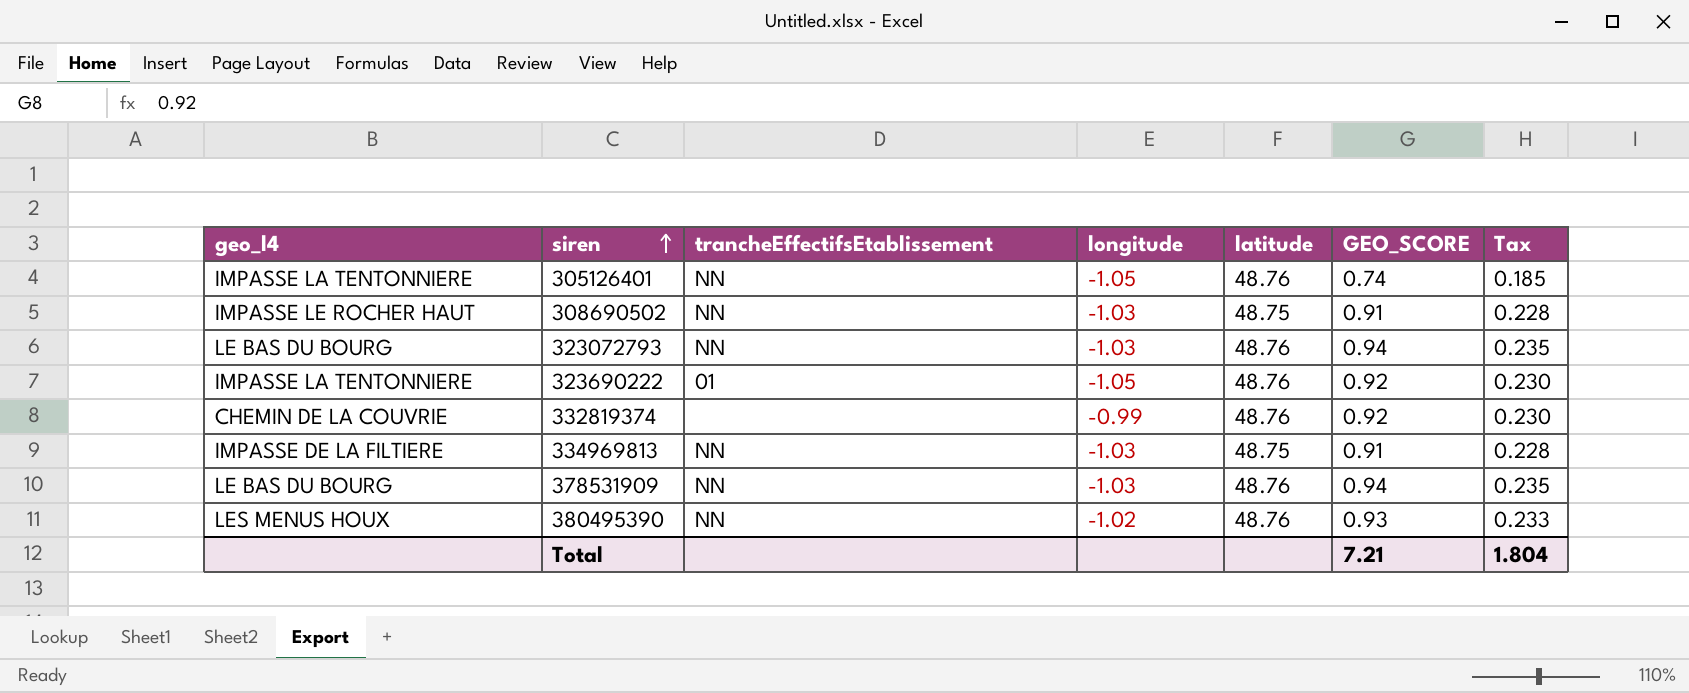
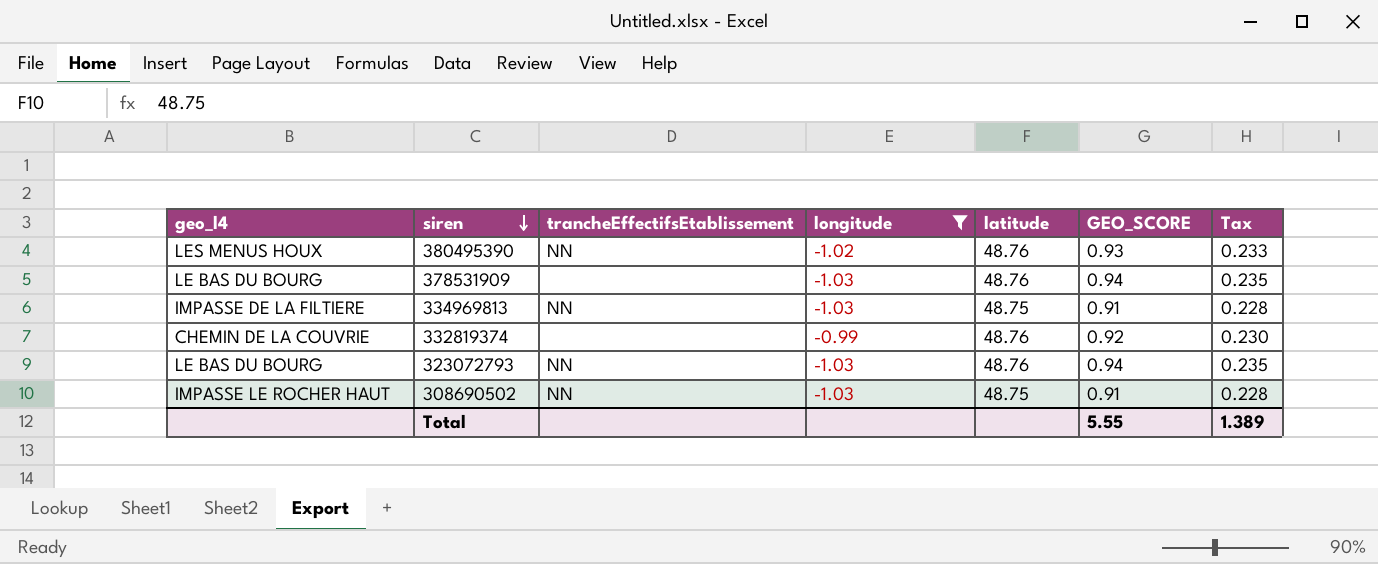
filter: none -> longitude != -1.05
row order: siren ascending -> siren descending
378531909 | trancheEffectifsEtablissement: NN -> none
Total | GEO_SCORE: 7.21 -> 5.55
Total | Tax: 1.804 -> 1.389

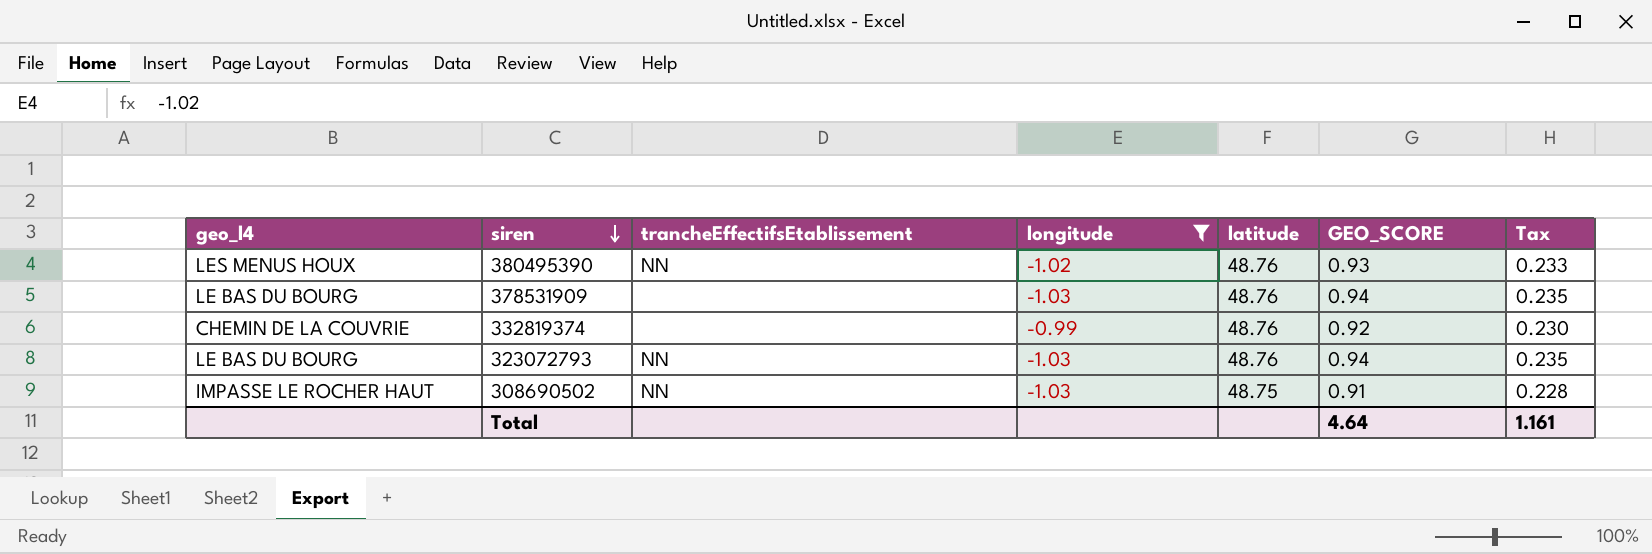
row 334969813: IMPASSE DE LA FILTIERE | NN | -1.03 | 48.75 | 0.91 | 0.228 -> none
Total | GEO_SCORE: 5.55 -> 4.64
Total | Tax: 1.389 -> 1.161

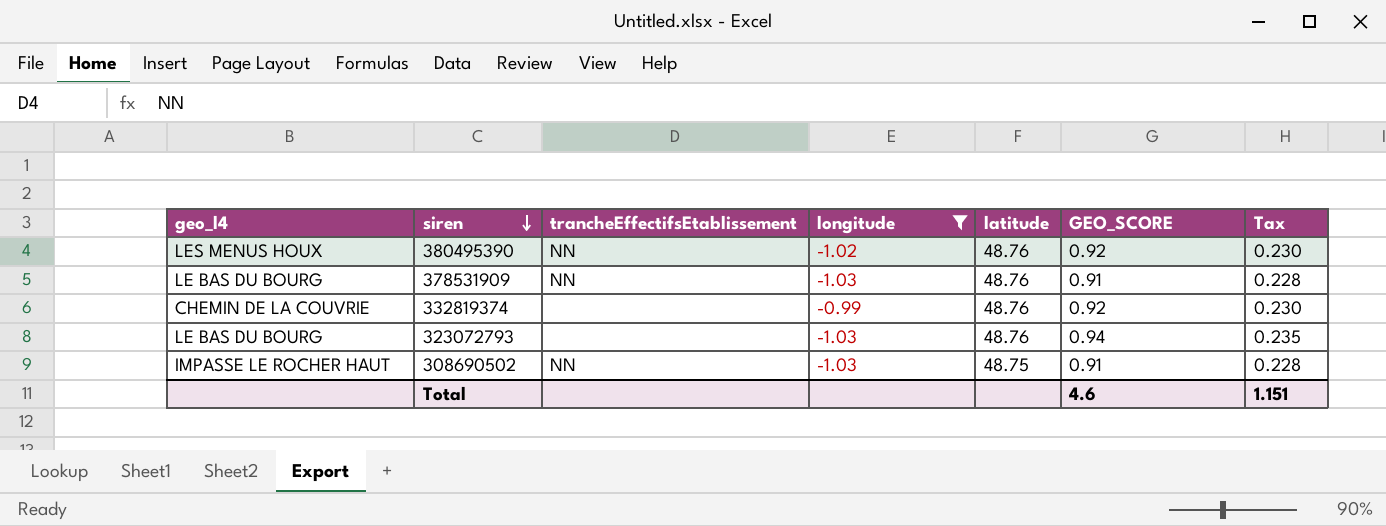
380495390 | GEO_SCORE: 0.93 -> 0.92
380495390 | Tax: 0.233 -> 0.230
378531909 | trancheEffectifsEtablissement: none -> NN
378531909 | GEO_SCORE: 0.94 -> 0.91
378531909 | Tax: 0.235 -> 0.228
323072793 | trancheEffectifsEtablissement: NN -> none
Total | GEO_SCORE: 4.64 -> 4.6
Total | Tax: 1.161 -> 1.151

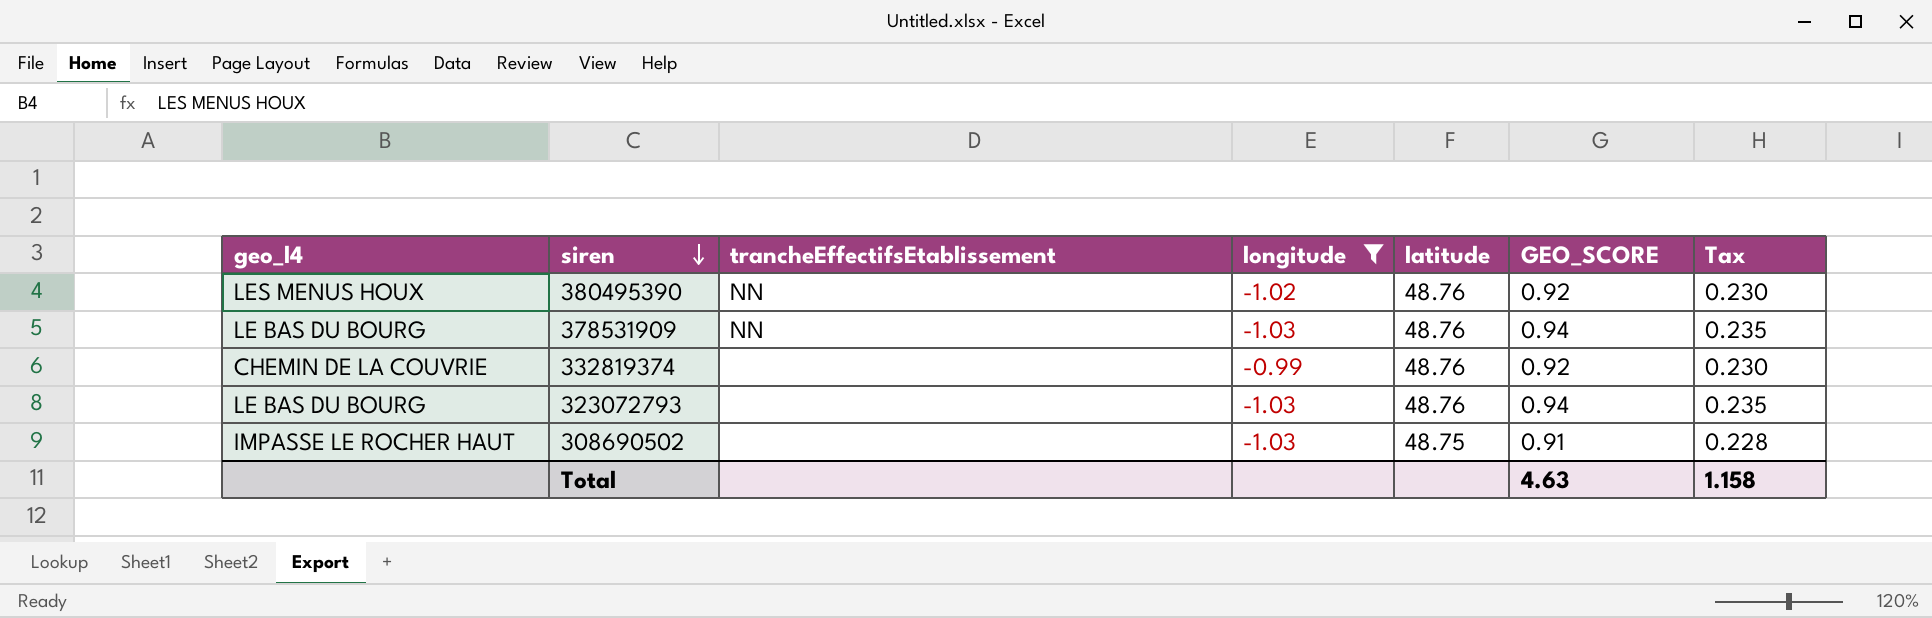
378531909 | GEO_SCORE: 0.91 -> 0.94
378531909 | Tax: 0.228 -> 0.235
308690502 | trancheEffectifsEtablissement: NN -> none
Total | GEO_SCORE: 4.6 -> 4.63
Total | Tax: 1.151 -> 1.158

